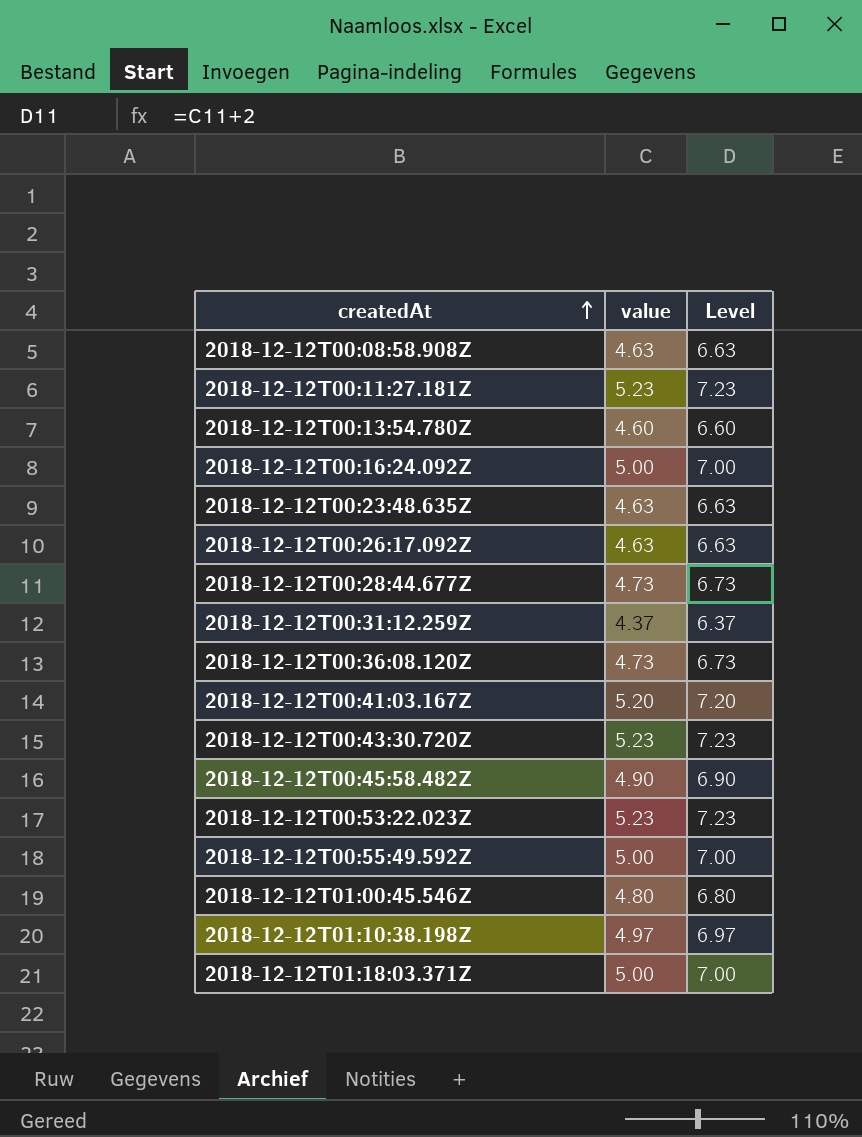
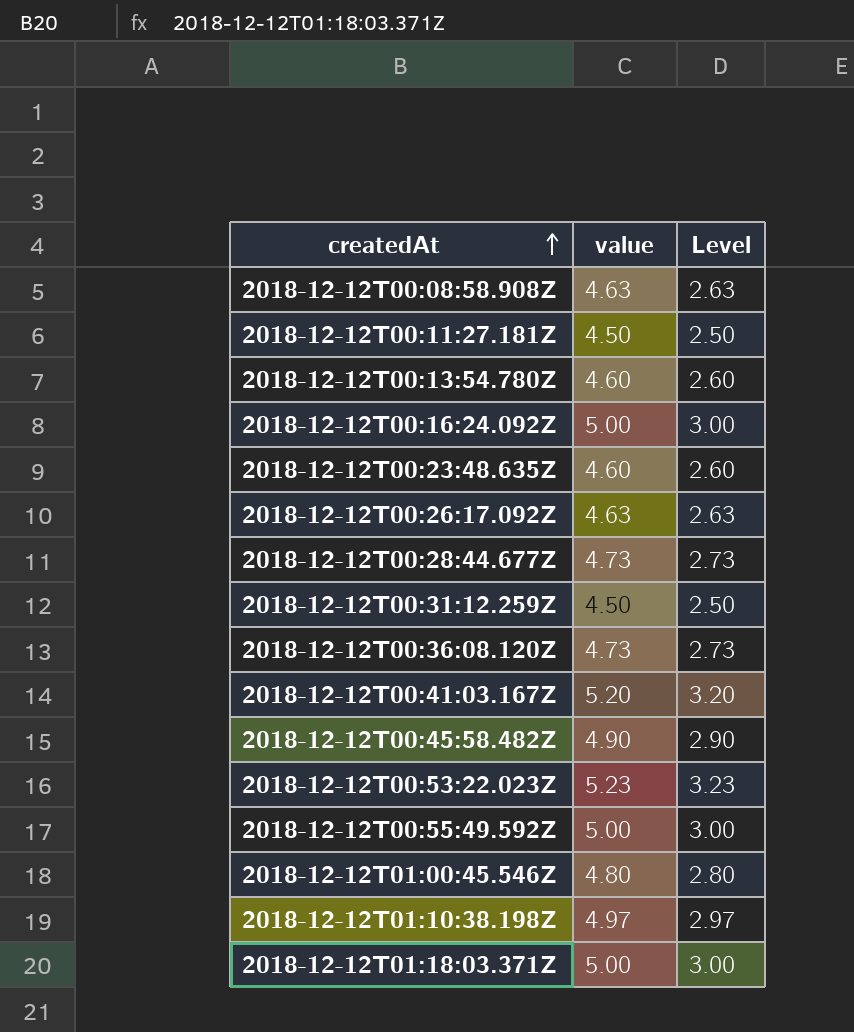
column Level | formula: [value] + 2 -> [value] - 2
row 2018-12-12T00:43:30.720Z: 5.23 | 7.23 -> none
2018-12-12T00:11:27.181Z | value: 5.23 -> 4.50
2018-12-12T00:23:48.635Z | value: 4.63 -> 4.60
2018-12-12T00:31:12.259Z | value: 4.37 -> 4.50

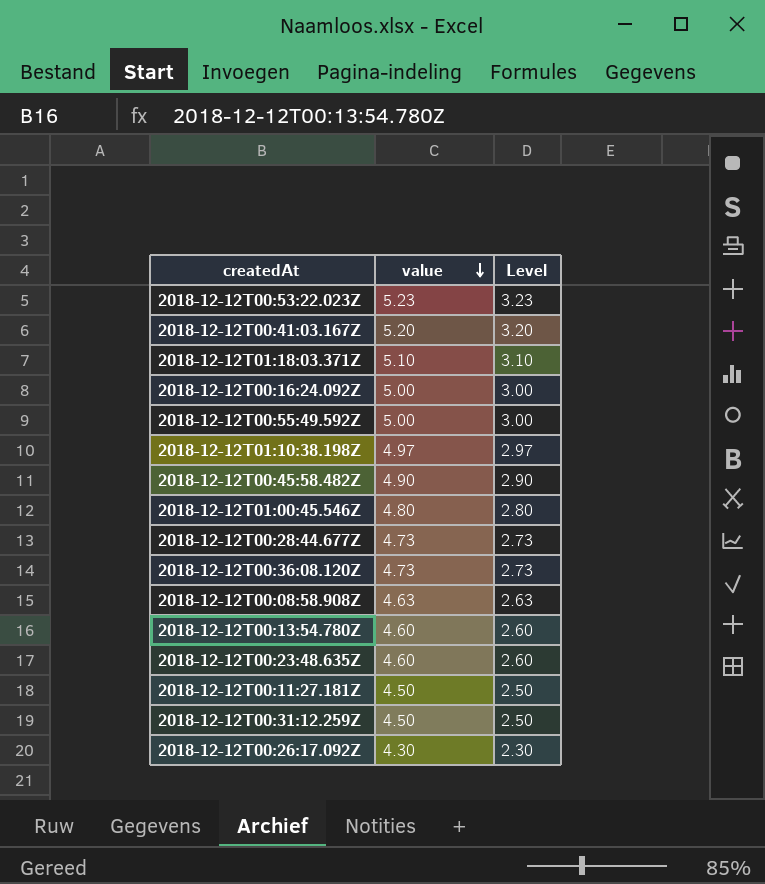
row order: createdAt ascending -> value descending
2018-12-12T01:18:03.371Z | value: 5.00 -> 5.10
2018-12-12T01:18:03.371Z | Level: 3.00 -> 3.10
2018-12-12T00:26:17.092Z | value: 4.63 -> 4.30
2018-12-12T00:26:17.092Z | Level: 2.63 -> 2.30

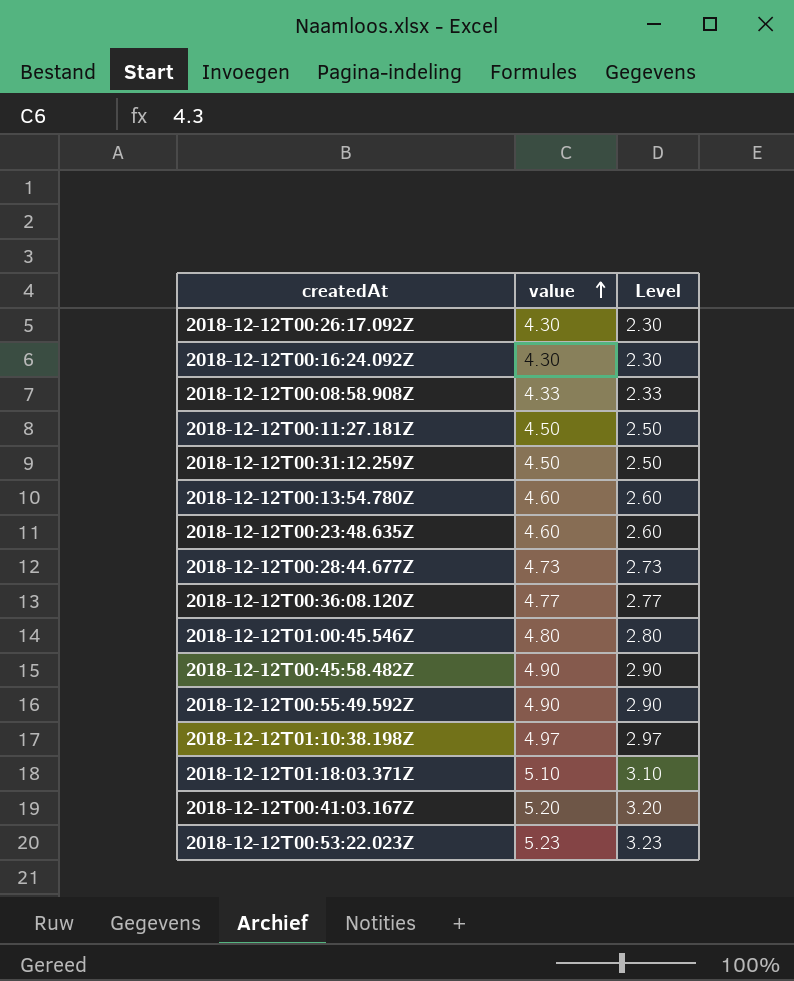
row order: value descending -> value ascending
2018-12-12T00:16:24.092Z | value: 5.00 -> 4.30
2018-12-12T00:16:24.092Z | Level: 3.00 -> 2.30
2018-12-12T00:08:58.908Z | value: 4.63 -> 4.33
2018-12-12T00:08:58.908Z | Level: 2.63 -> 2.33
2018-12-12T00:36:08.120Z | value: 4.73 -> 4.77
2018-12-12T00:36:08.120Z | Level: 2.73 -> 2.77
2018-12-12T00:55:49.592Z | value: 5.00 -> 4.90
2018-12-12T00:55:49.592Z | Level: 3.00 -> 2.90

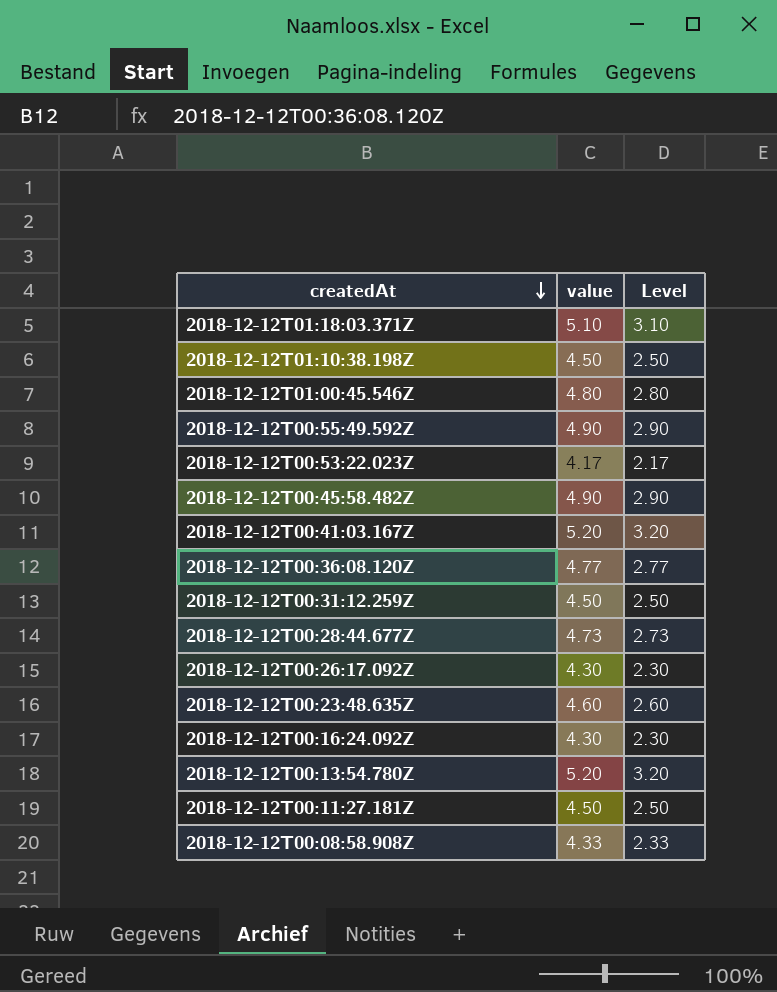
row order: value ascending -> createdAt descending
2018-12-12T01:10:38.198Z | value: 4.97 -> 4.50
2018-12-12T01:10:38.198Z | Level: 2.97 -> 2.50
2018-12-12T00:53:22.023Z | value: 5.23 -> 4.17
2018-12-12T00:53:22.023Z | Level: 3.23 -> 2.17
2018-12-12T00:13:54.780Z | value: 4.60 -> 5.20
2018-12-12T00:13:54.780Z | Level: 2.60 -> 3.20

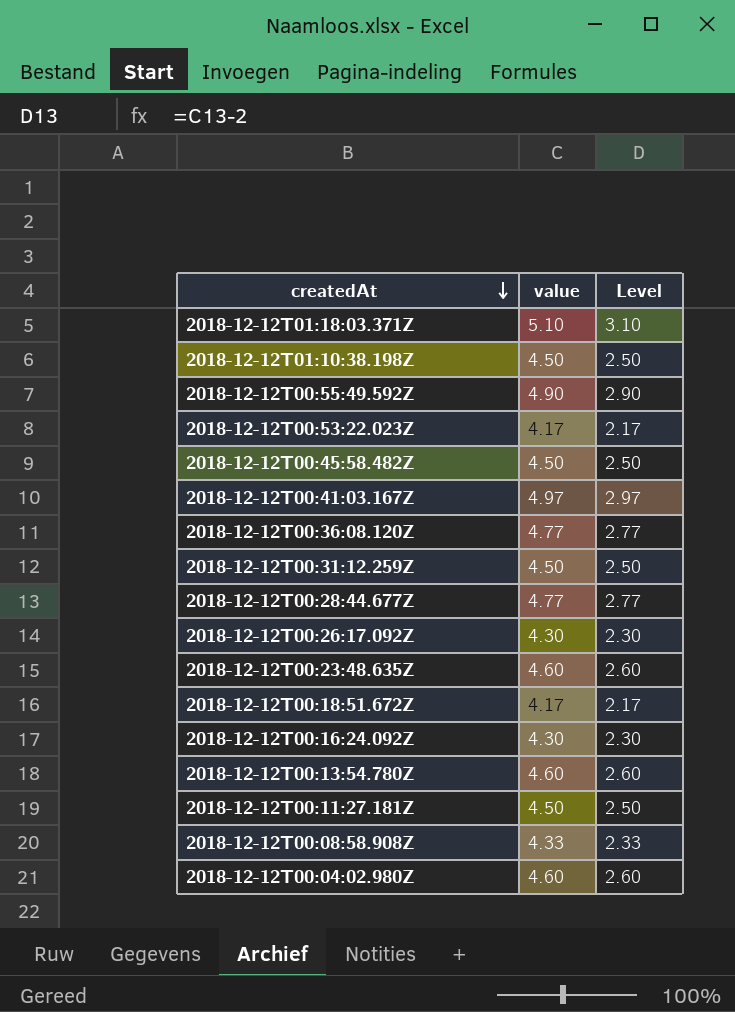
row 2018-12-12T01:00:45.546Z: 4.80 | 2.80 -> none
2018-12-12T00:45:58.482Z | value: 4.90 -> 4.50
2018-12-12T00:45:58.482Z | Level: 2.90 -> 2.50
2018-12-12T00:41:03.167Z | value: 5.20 -> 4.97
2018-12-12T00:41:03.167Z | Level: 3.20 -> 2.97
2018-12-12T00:28:44.677Z | value: 4.73 -> 4.77
2018-12-12T00:28:44.677Z | Level: 2.73 -> 2.77
row 2018-12-12T00:18:51.672Z: none -> 4.17 | 2.17
2018-12-12T00:13:54.780Z | value: 5.20 -> 4.60
2018-12-12T00:13:54.780Z | Level: 3.20 -> 2.60
row 2018-12-12T00:04:02.980Z: none -> 4.60 | 2.60

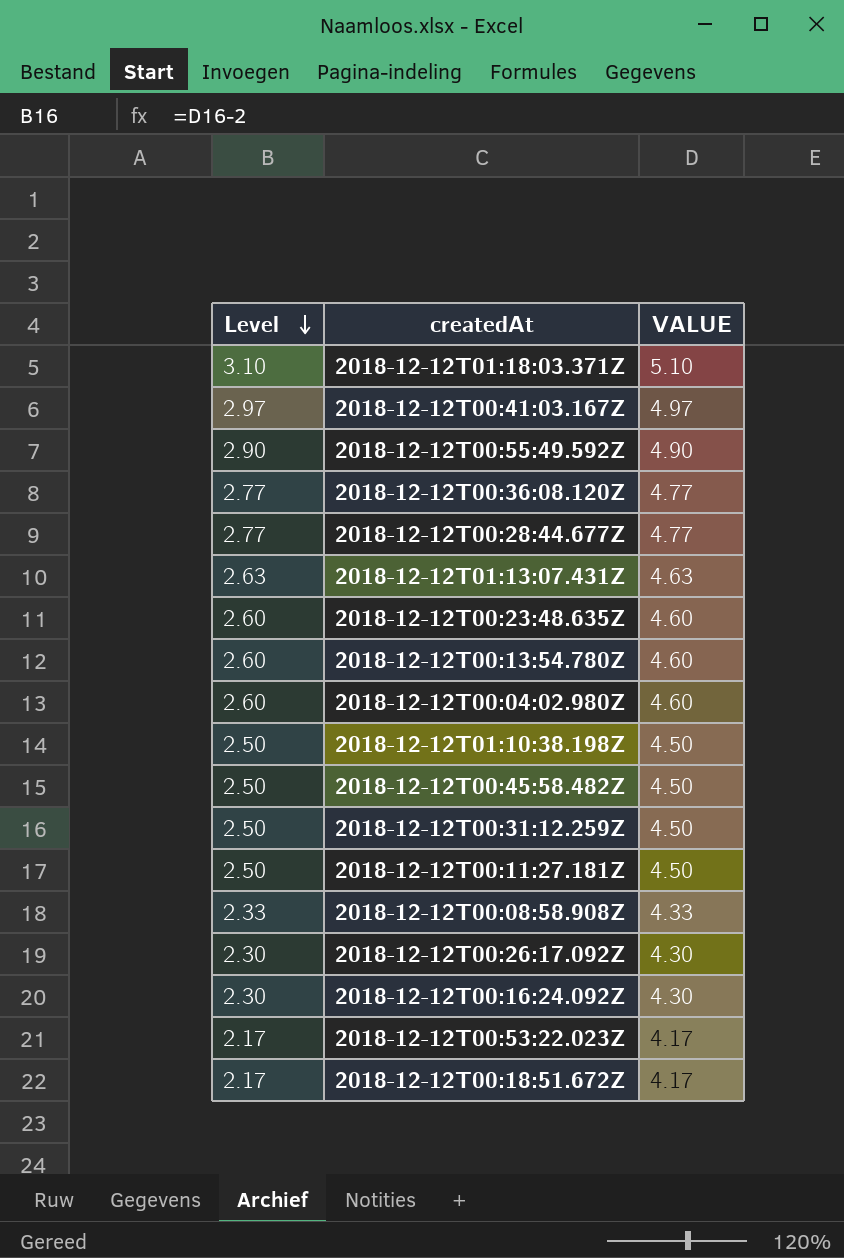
row order: createdAt descending -> Level descending
column Level | position: 3 -> 1
column name: value -> VALUE
row 2018-12-12T01:13:07.431Z: none -> 2.63 | 4.63

